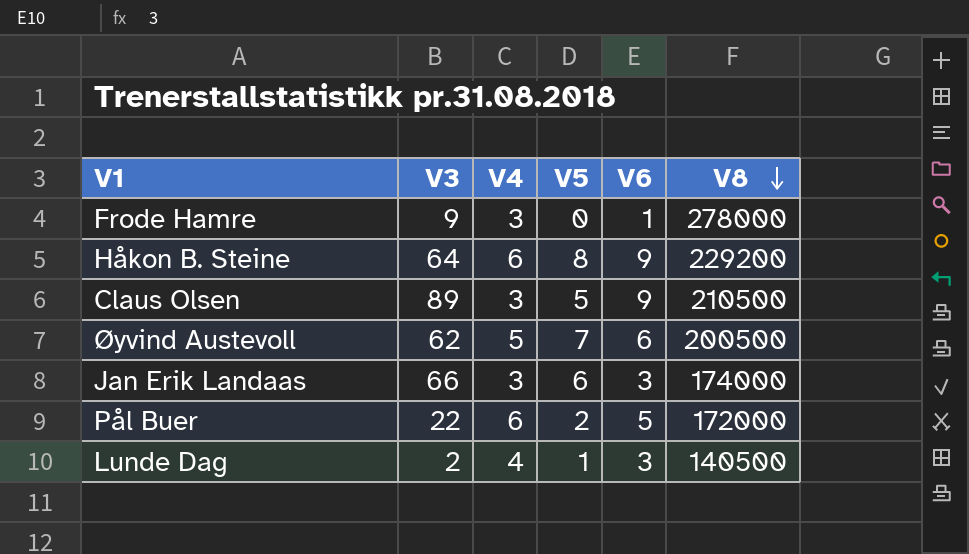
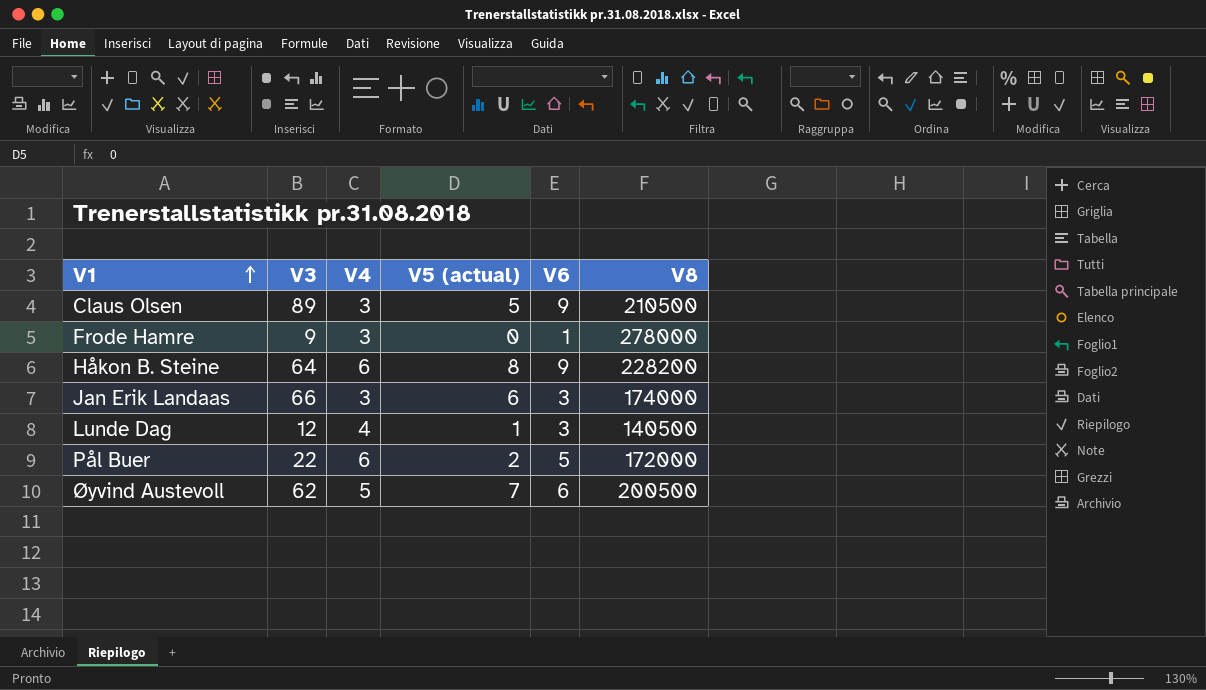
row order: V8 descending -> V1 ascending
column name: V5 -> V5 (actual)
Håkon B. Steine | V8: 229200 -> 228200
Lunde Dag | V3: 2 -> 12

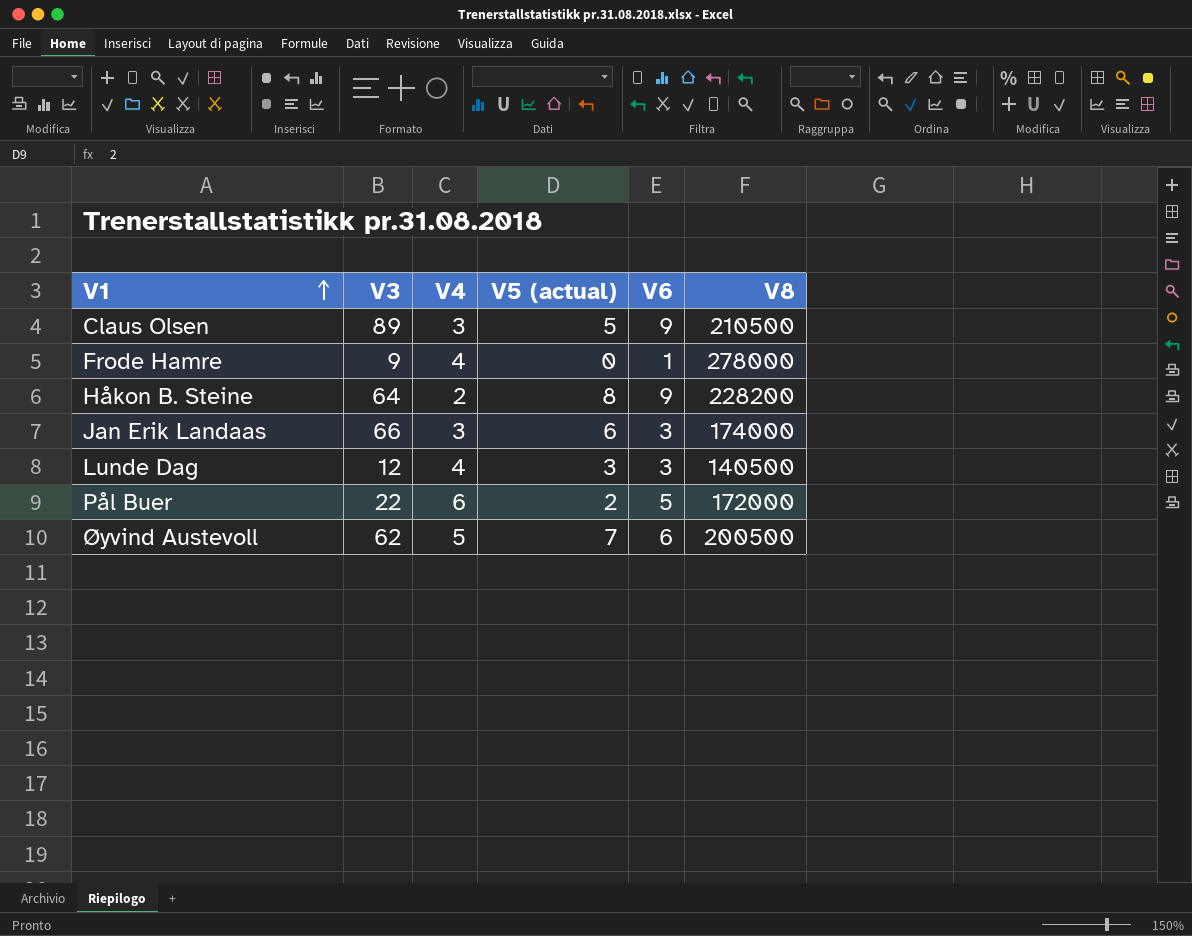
Frode Hamre | V4: 3 -> 4
Håkon B. Steine | V4: 6 -> 2
Lunde Dag | V5 (actual): 1 -> 3

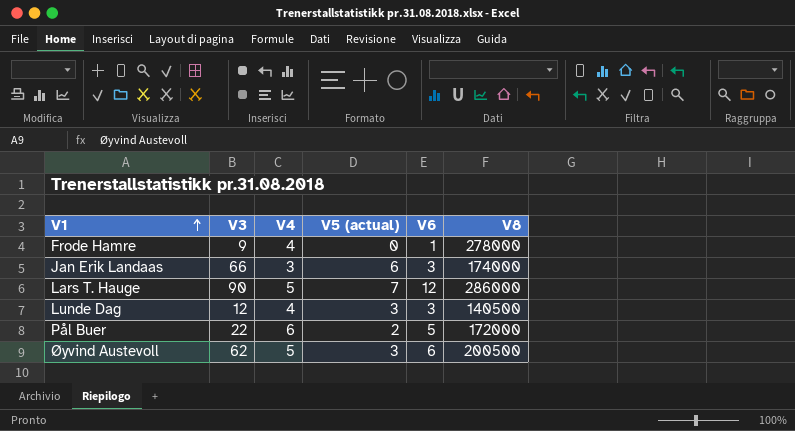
row Claus Olsen: 89 | 3 | 5 | 9 | 210500 -> none
row Håkon B. Steine: 64 | 2 | 8 | 9 | 228200 -> none
row Lars T. Hauge: none -> 90 | 5 | 7 | 12 | 286000
Øyvind Austevoll | V5 (actual): 7 -> 3

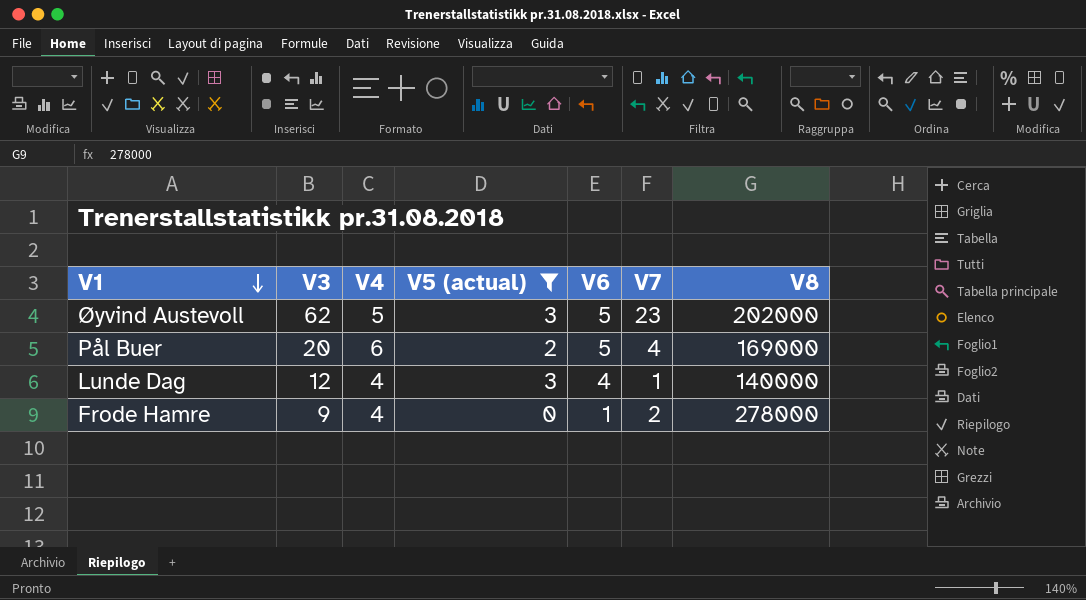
filter: none -> V5 (actual) <= 3
row order: V1 ascending -> V1 descending
column V7 | position: none -> 6
Øyvind Austevoll | V6: 6 -> 5
Øyvind Austevoll | V8: 200500 -> 202000
Pål Buer | V3: 22 -> 20
Pål Buer | V8: 172000 -> 169000
Lunde Dag | V6: 3 -> 4
Lunde Dag | V8: 140500 -> 140000

